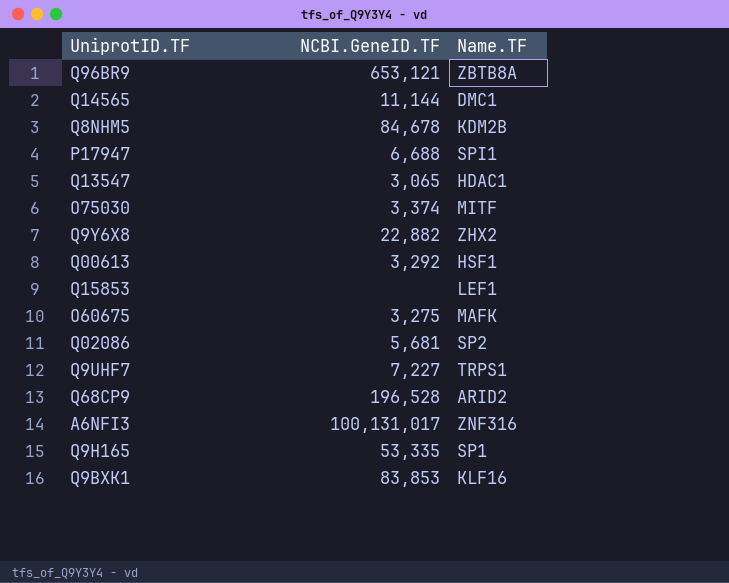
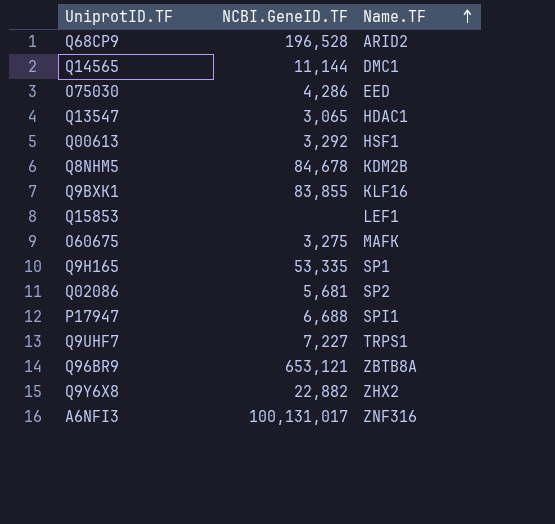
row order: none -> Name.TF ascending
O75030 | NCBI.GeneID.TF: 3,374 -> 4,286
O75030 | Name.TF: MITF -> EED
Q9BXK1 | NCBI.GeneID.TF: 83,853 -> 83,855

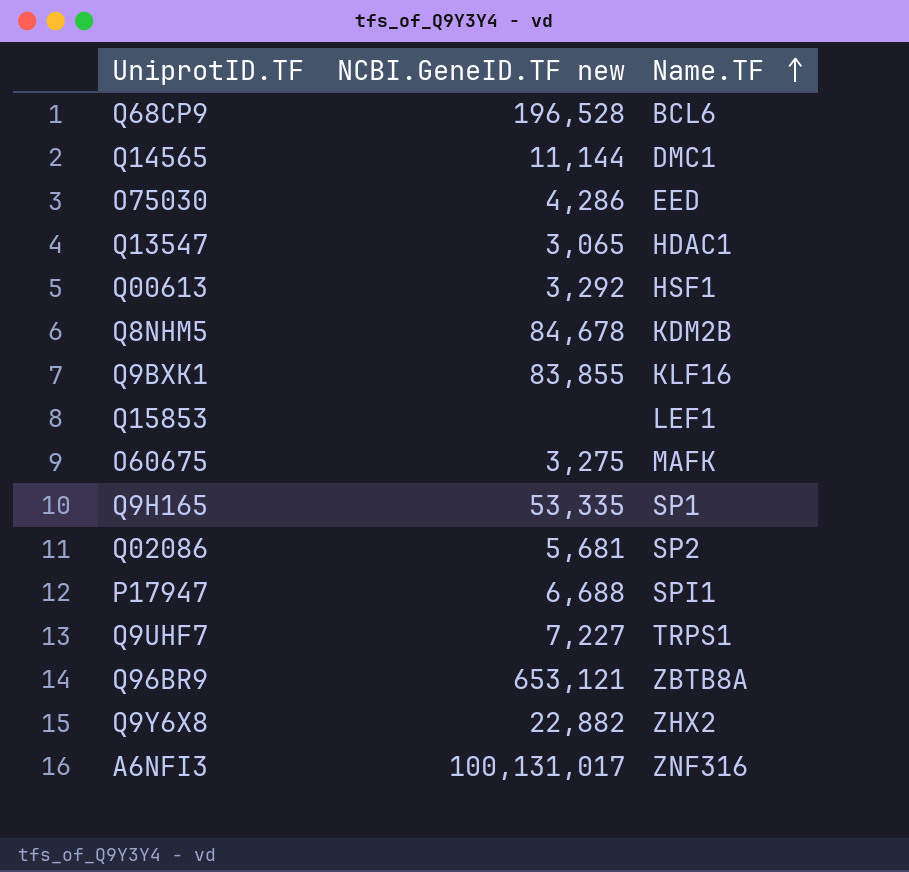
column name: NCBI.GeneID.TF -> NCBI.GeneID.TF new
Q68CP9 | Name.TF: ARID2 -> BCL6

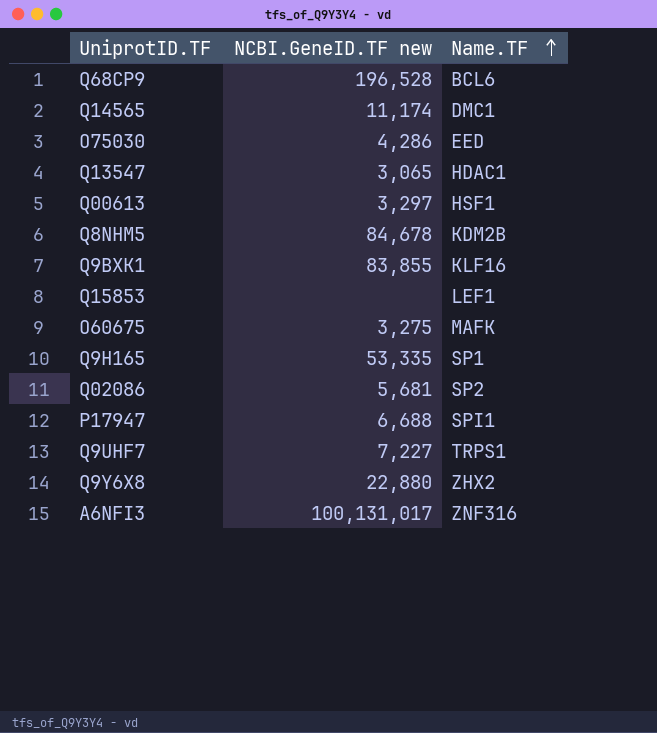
row Q96BR9: 653,121 | ZBTB8A -> none
Q14565 | NCBI.GeneID.TF new: 11,144 -> 11,174
Q00613 | NCBI.GeneID.TF new: 3,292 -> 3,297
Q9Y6X8 | NCBI.GeneID.TF new: 22,882 -> 22,880

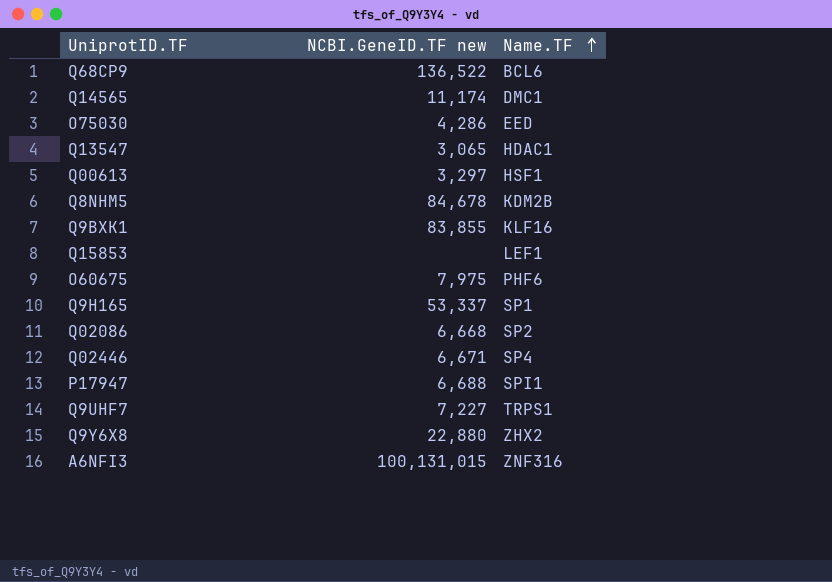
Q68CP9 | NCBI.GeneID.TF new: 196,528 -> 136,522
O60675 | NCBI.GeneID.TF new: 3,275 -> 7,975
O60675 | Name.TF: MAFK -> PHF6
Q9H165 | NCBI.GeneID.TF new: 53,335 -> 53,337
Q02086 | NCBI.GeneID.TF new: 5,681 -> 6,668
row Q02446: none -> 6,671 | SP4
A6NFI3 | NCBI.GeneID.TF new: 100,131,017 -> 100,131,015

